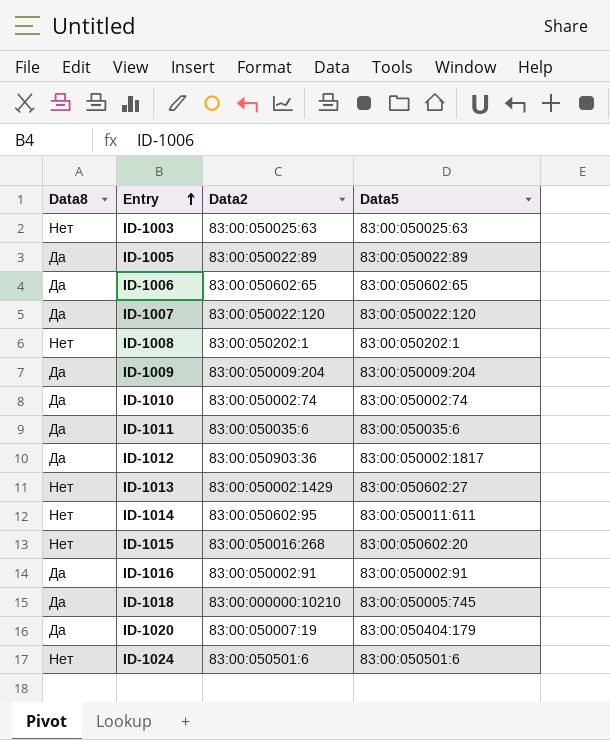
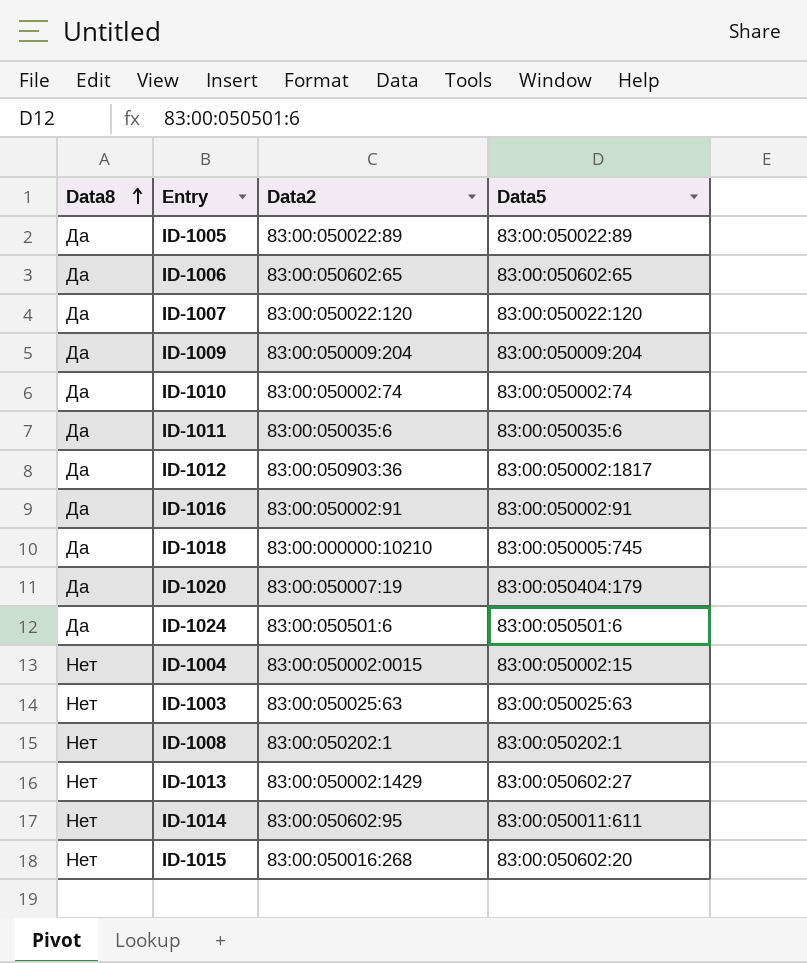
row order: Entry ascending -> Data8 ascending
ID-1024 | Data8: Нет -> Да
row ID-1004: none -> Нет | 83:00:050002:0015 | 83:00:050002:15

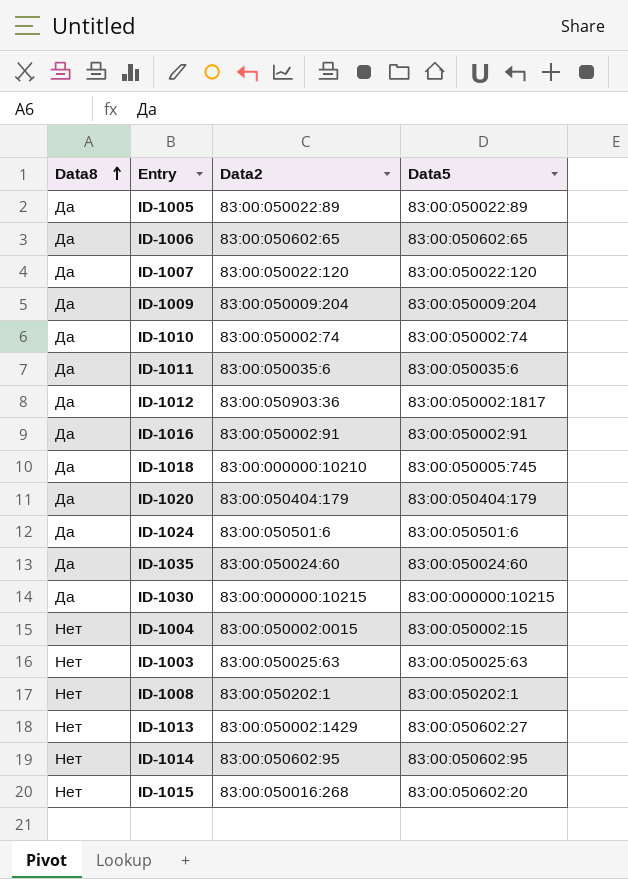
ID-1020 | Data2: 83:00:050007:19 -> 83:00:050404:179
row ID-1035: none -> Да | 83:00:050024:60 | 83:00:050024:60
row ID-1030: none -> Да | 83:00:000000:10215 | 83:00:000000:10215
ID-1014 | Data5: 83:00:050011:611 -> 83:00:050602:95

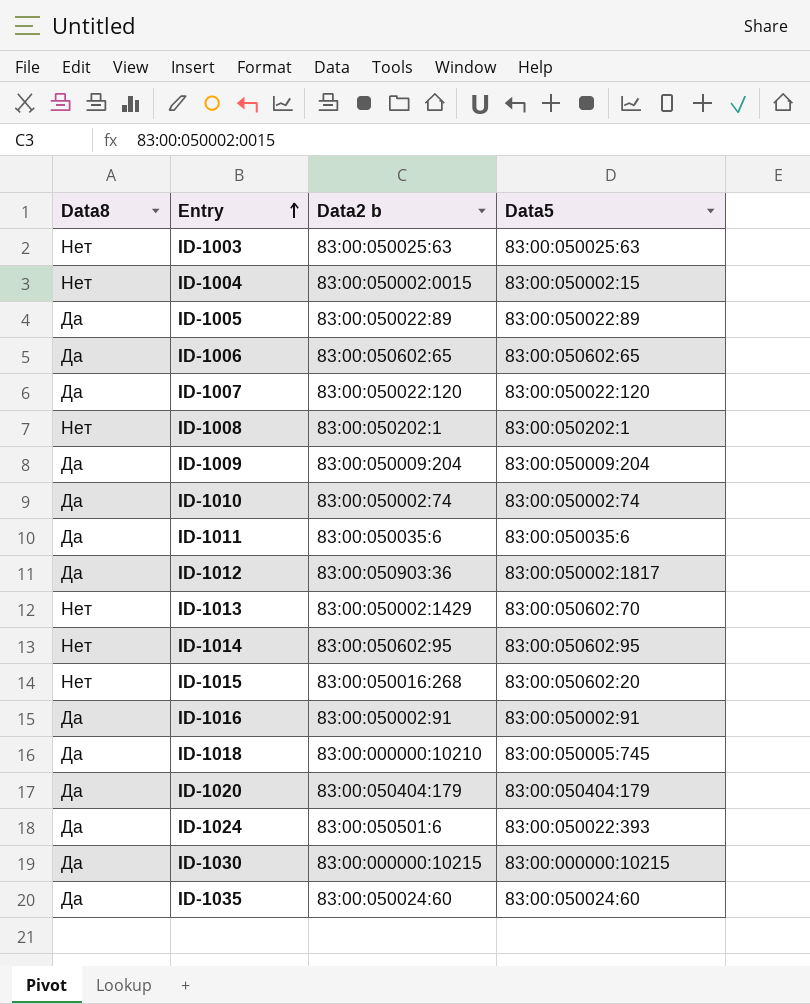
row order: Data8 ascending -> Entry ascending
column name: Data2 -> Data2 b
ID-1013 | Data5: 83:00:050602:27 -> 83:00:050602:70
ID-1024 | Data5: 83:00:050501:6 -> 83:00:050022:393

